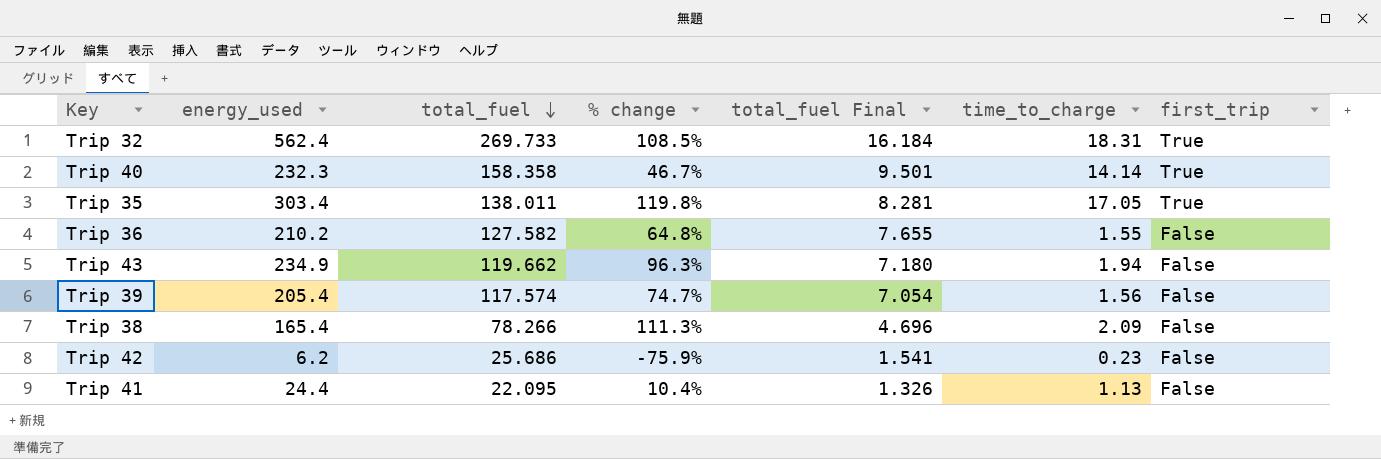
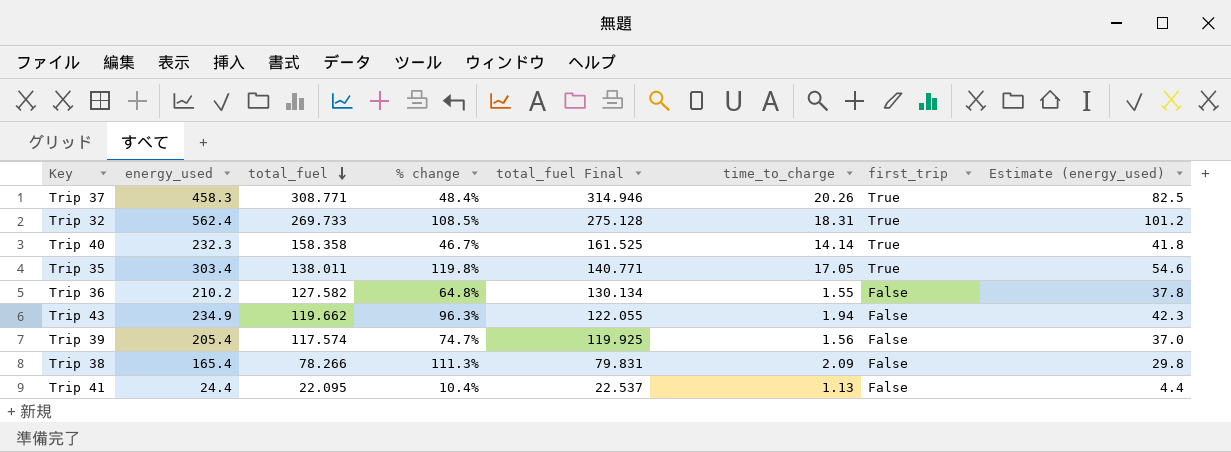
column total_fuel Final | formula: [total_fuel] * 0.06 -> [total_fuel] * 1.02
column Estimate (energy_used) | formula: none -> [energy_used] * 0.18
row Trip 42: 6.2 | 25.686 | -75.9% | 1.541 | 0.23 | False -> none
row Trip 37: none -> 458.3 | 308.771 | 48.4% | 314.946 | 20.26 | True | 82.5

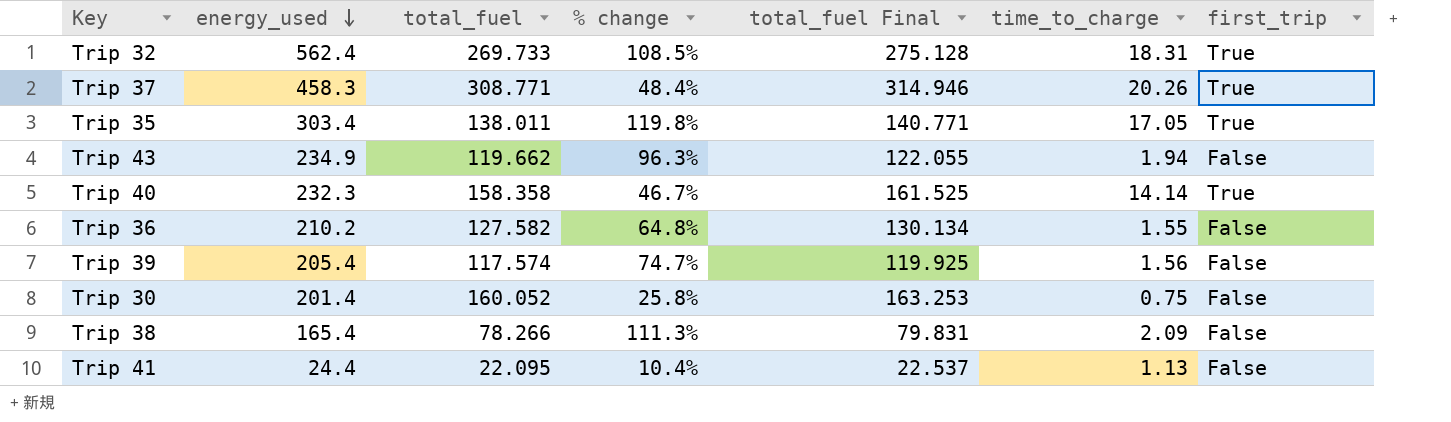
row order: total_fuel descending -> energy_used descending
column Estimate (energy_used) | formula: [energy_used] * 0.18 -> none
row Trip 30: none -> 201.4 | 160.052 | 25.8% | 163.253 | 0.75 | False

